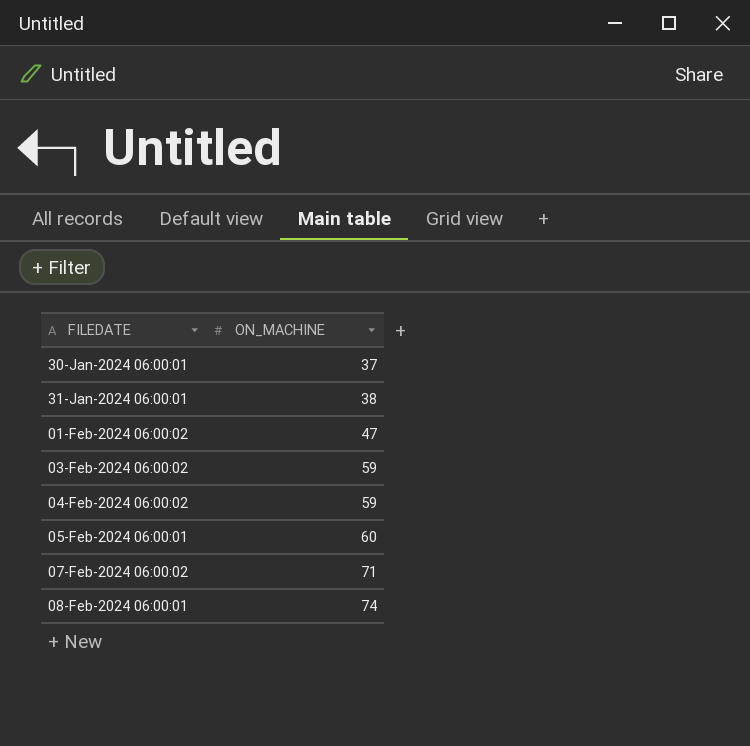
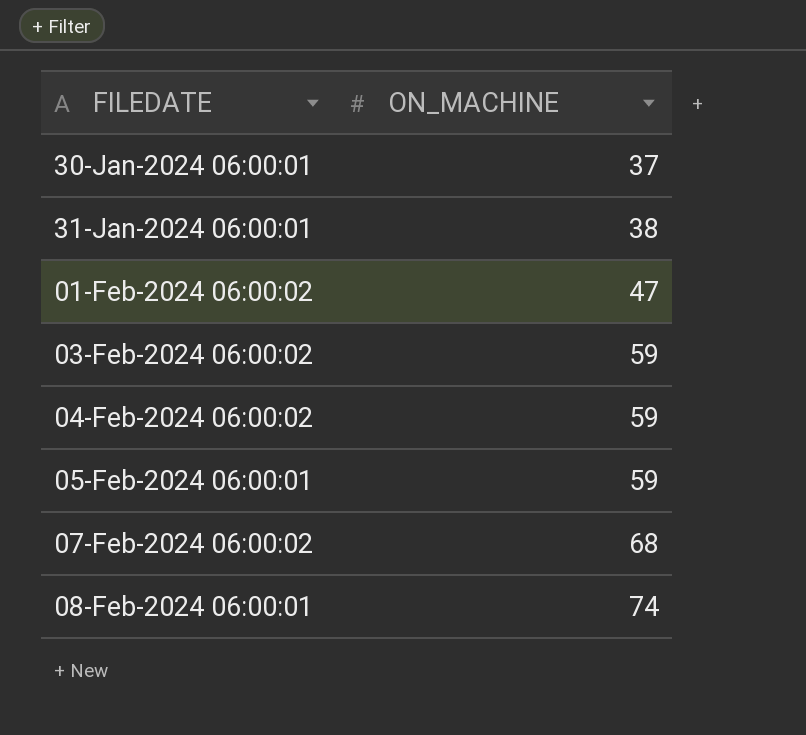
05-Feb-2024 06:00:01 | ON_MACHINE: 60 -> 59
07-Feb-2024 06:00:02 | ON_MACHINE: 71 -> 68

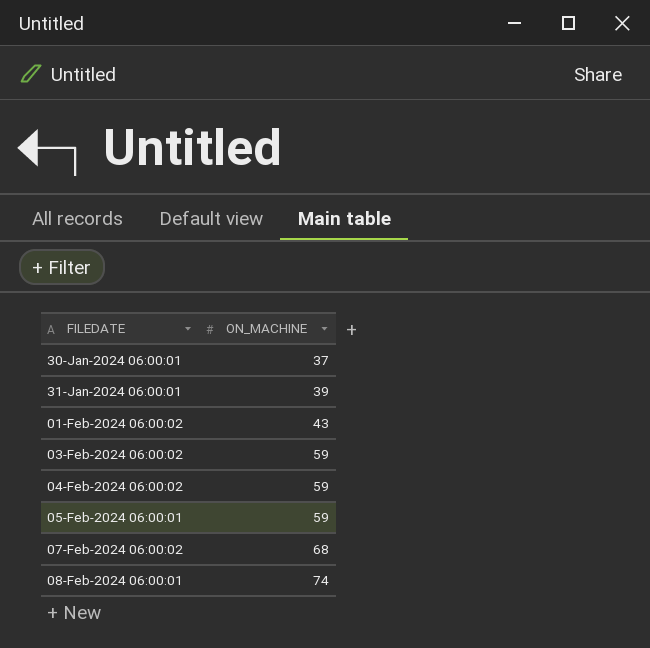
31-Jan-2024 06:00:01 | ON_MACHINE: 38 -> 39
01-Feb-2024 06:00:02 | ON_MACHINE: 47 -> 43

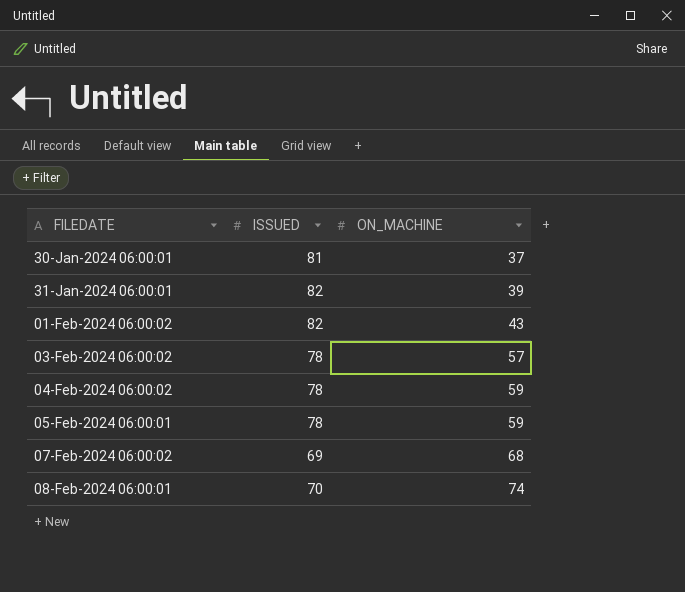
column ISSUED | position: none -> 2
03-Feb-2024 06:00:02 | ON_MACHINE: 59 -> 57

